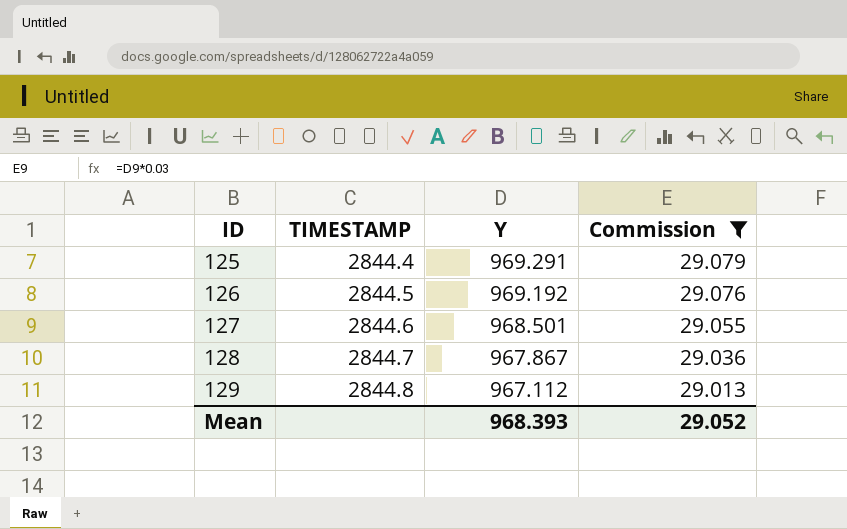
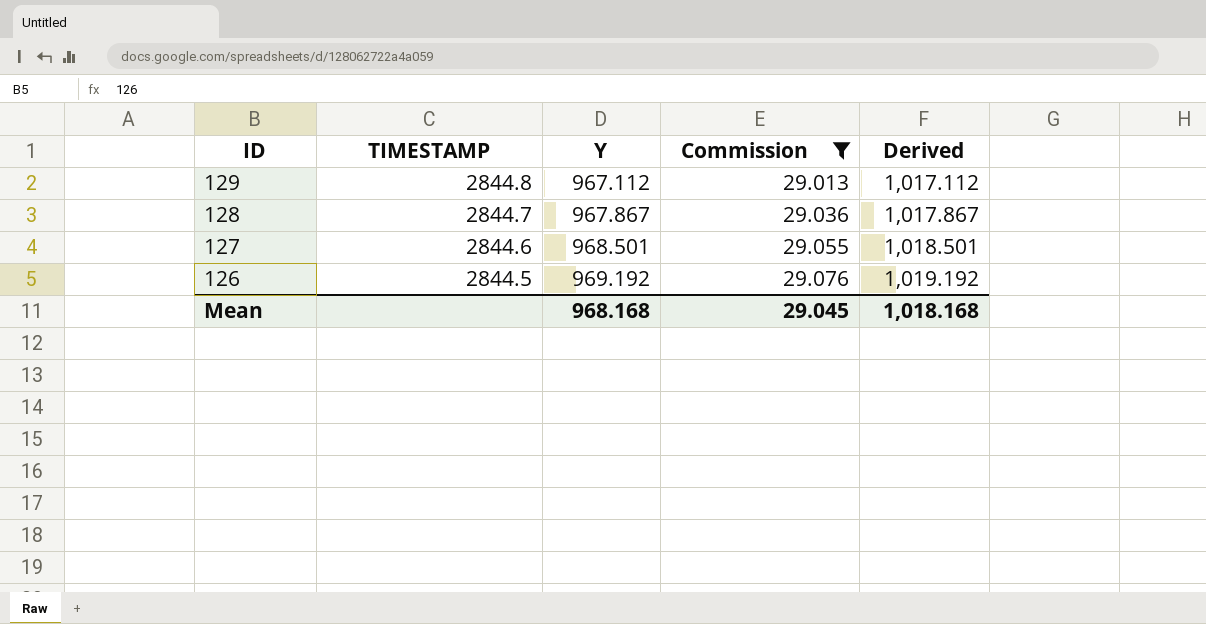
row order: ID ascending -> ID descending
column Derived | formula: none -> [Y] + 50
row 125: 2844.4 | 969.291 | 29.079 -> none
Mean | Y: 968.393 -> 968.168
Mean | Commission: 29.052 -> 29.045

